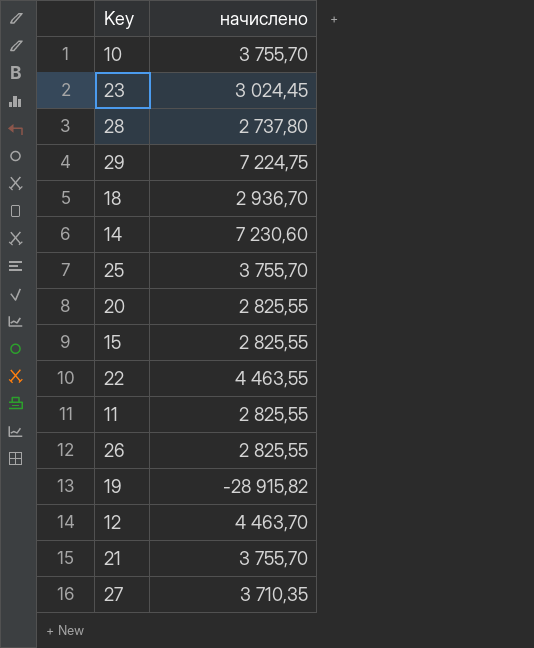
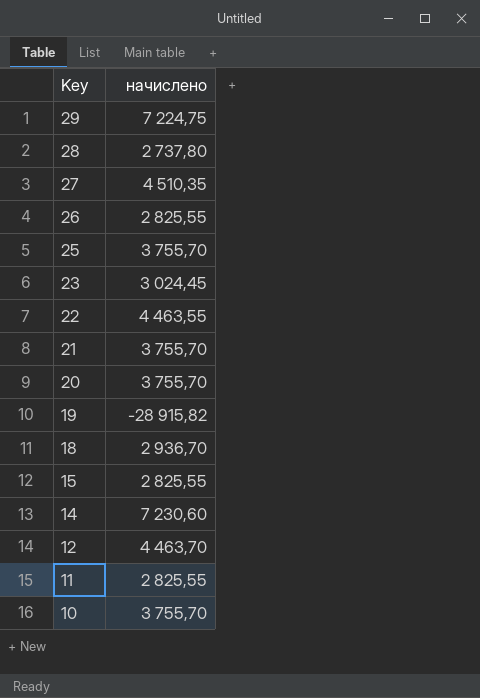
row order: none -> Key descending
27 | начислено: 3 710,35 -> 4 510,35
20 | начислено: 2 825,55 -> 3 755,70

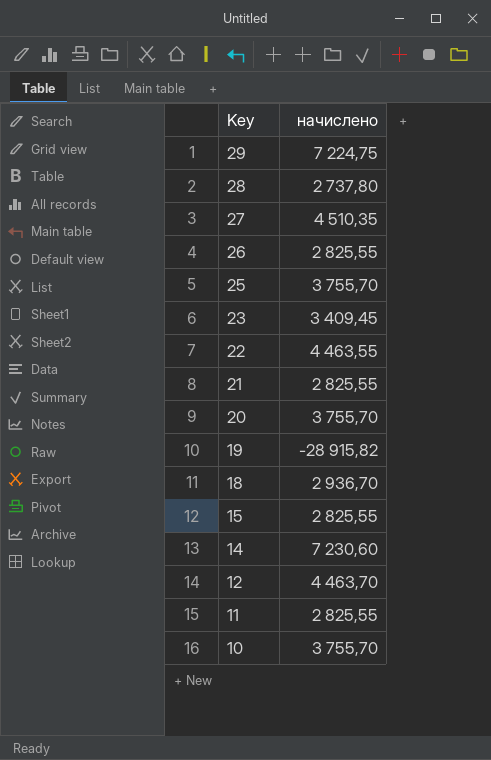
23 | начислено: 3 024,45 -> 3 409,45
21 | начислено: 3 755,70 -> 2 825,55

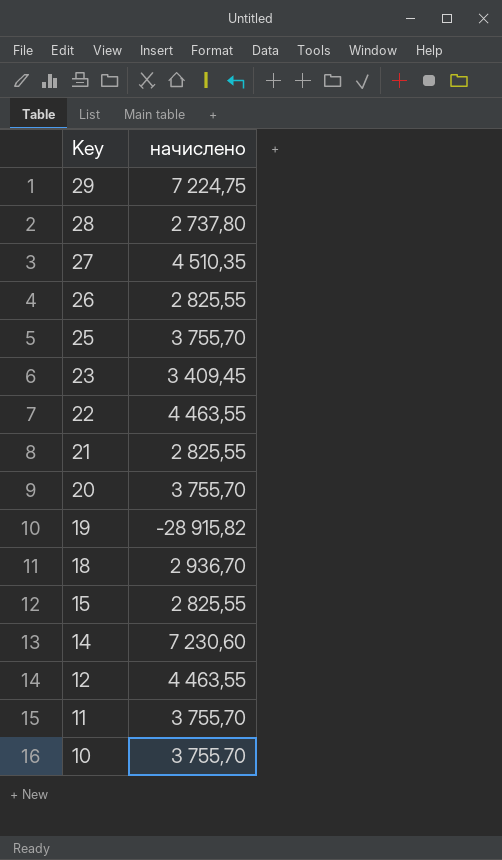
12 | начислено: 4 463,70 -> 4 463,55
11 | начислено: 2 825,55 -> 3 755,70

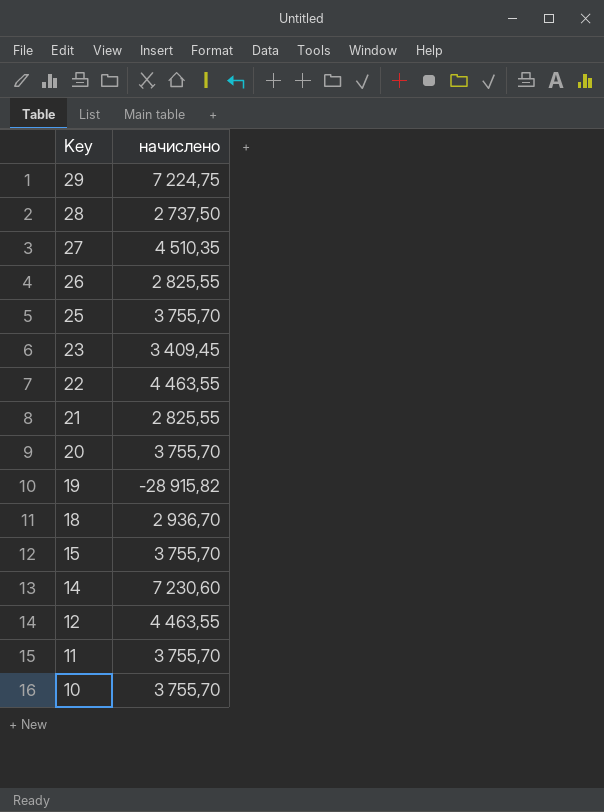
28 | начислено: 2 737,80 -> 2 737,50
15 | начислено: 2 825,55 -> 3 755,70

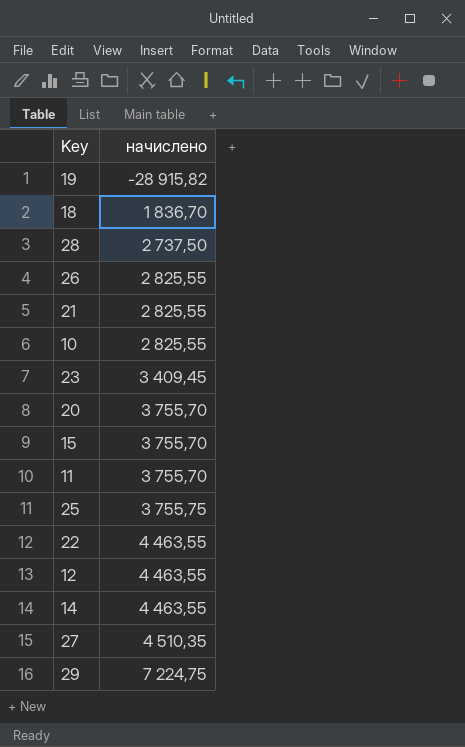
row order: Key descending -> начислено ascending
18 | начислено: 2 936,70 -> 1 836,70
10 | начислено: 3 755,70 -> 2 825,55
25 | начислено: 3 755,70 -> 3 755,75
14 | начислено: 7 230,60 -> 4 463,55

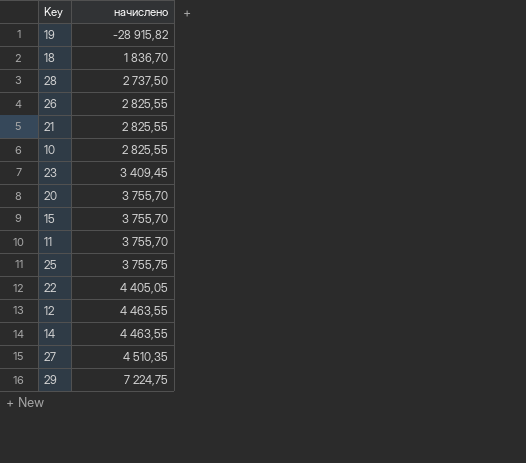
22 | начислено: 4 463,55 -> 4 405,05

